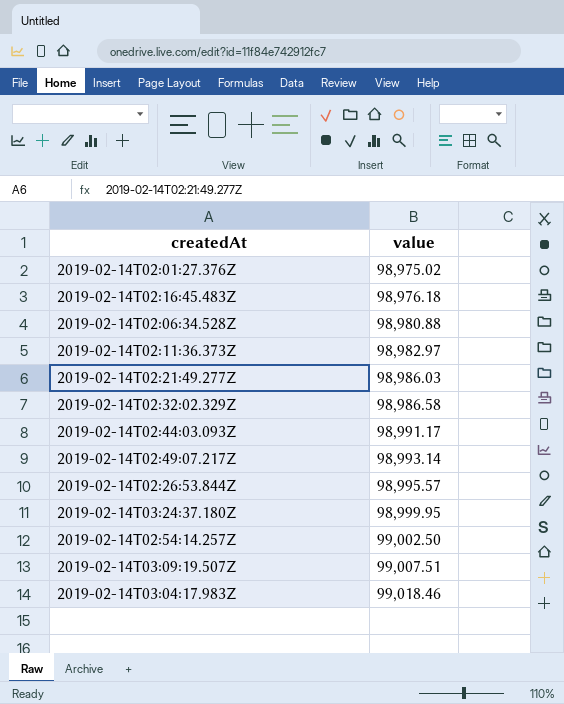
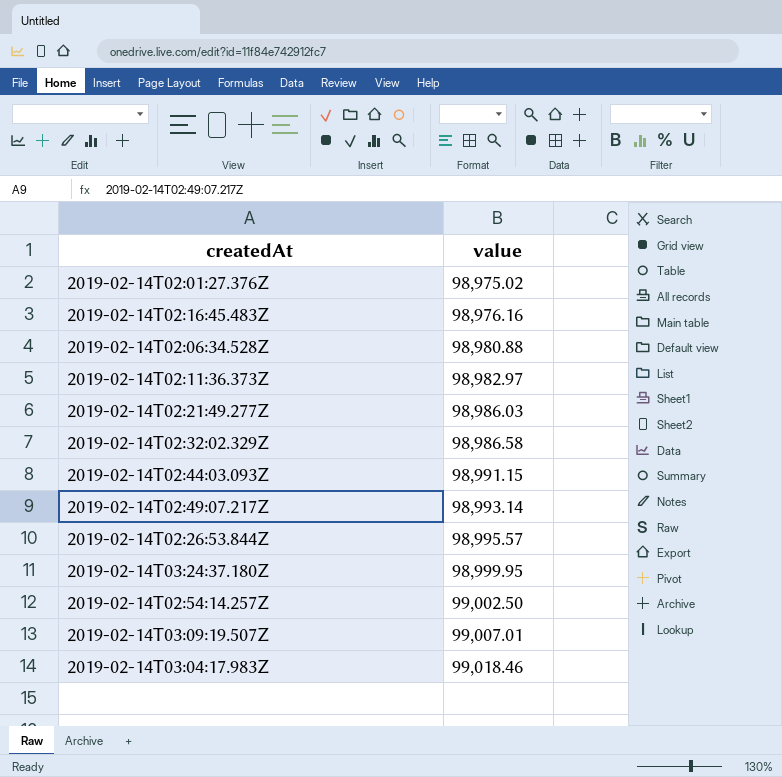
2019-02-14T02:16:45.483Z | value: 98,976.18 -> 98,976.16
2019-02-14T02:44:03.093Z | value: 98,991.17 -> 98,991.15
2019-02-14T03:09:19.507Z | value: 99,007.51 -> 99,007.01

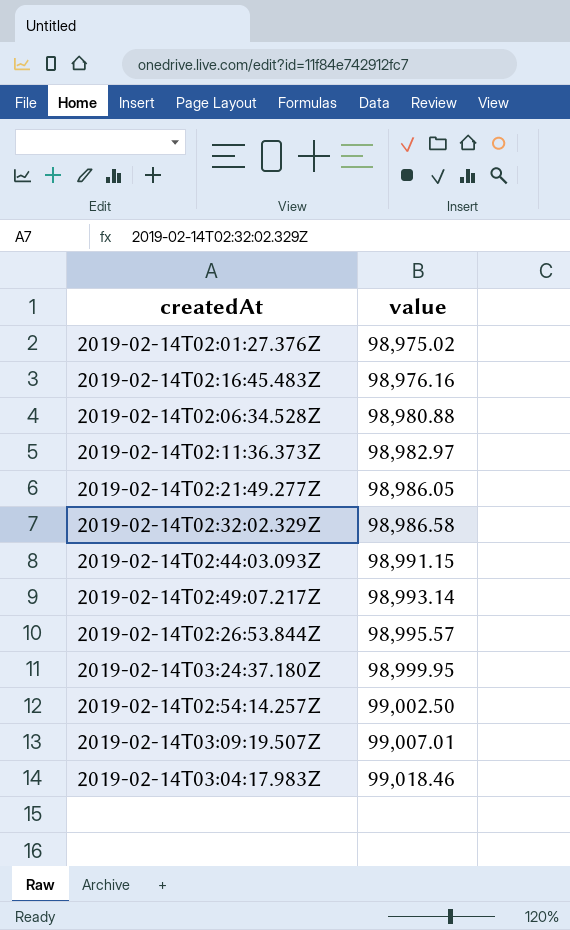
2019-02-14T02:21:49.277Z | value: 98,986.03 -> 98,986.05

